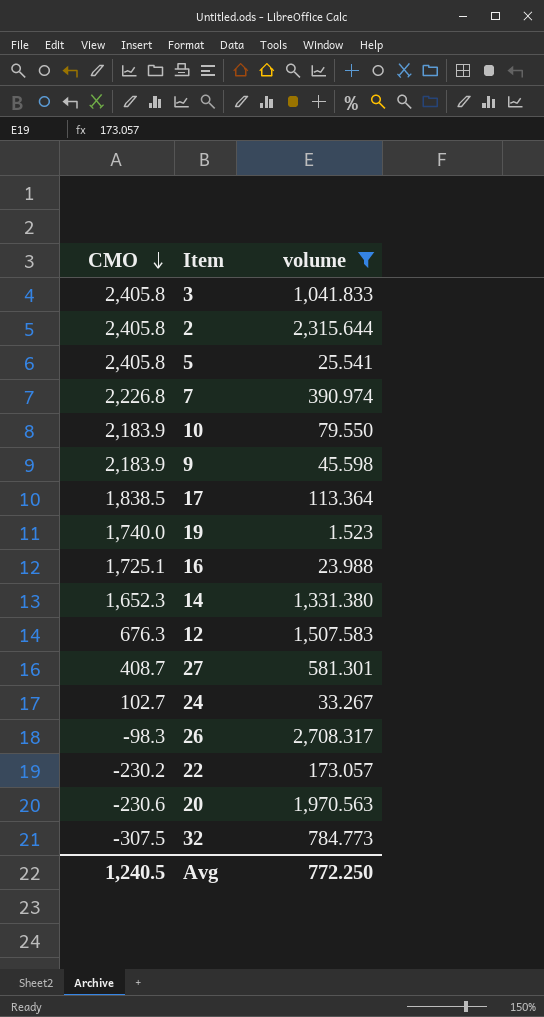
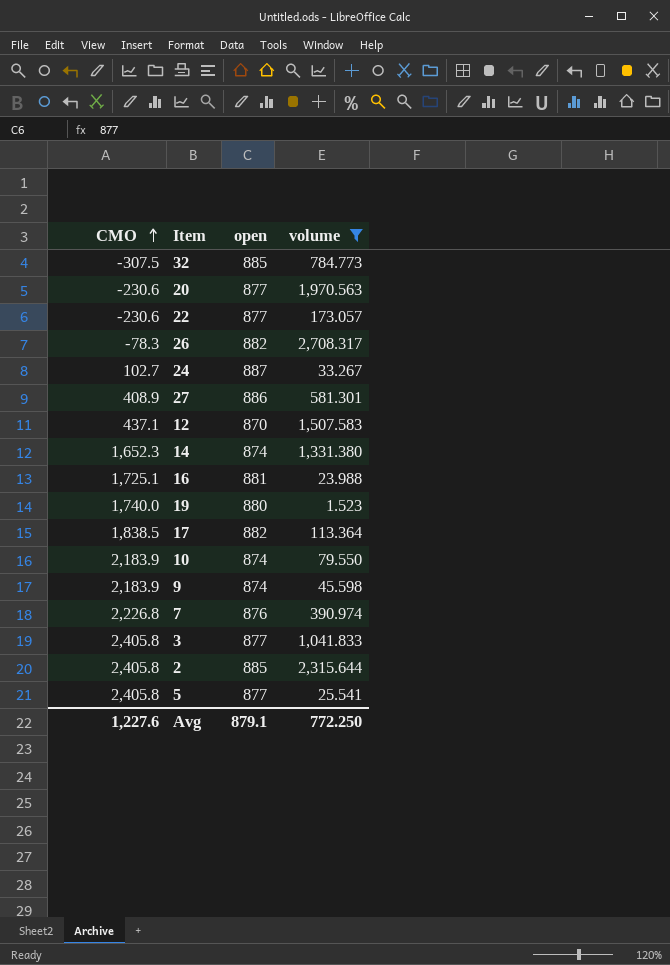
row order: CMO descending -> CMO ascending
column open | position: none -> 3
22 | CMO: -230.2 -> -230.6
26 | CMO: -98.3 -> -78.3
27 | CMO: 408.7 -> 408.9
12 | CMO: 676.3 -> 437.1
Avg | CMO: 1,240.5 -> 1,227.6

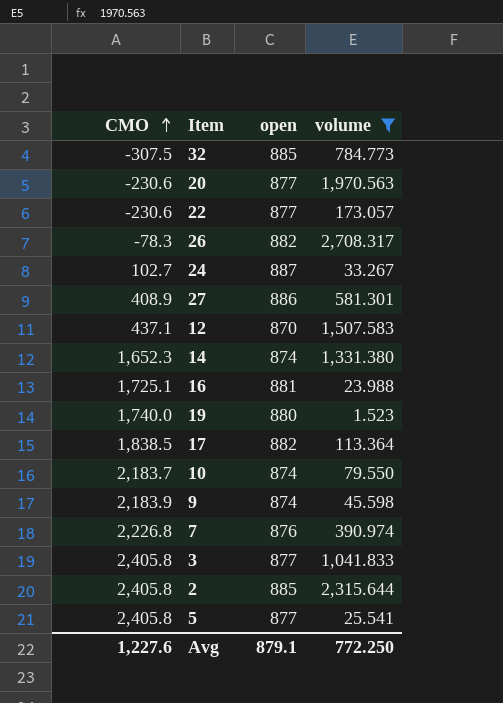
10 | CMO: 2,183.9 -> 2,183.7

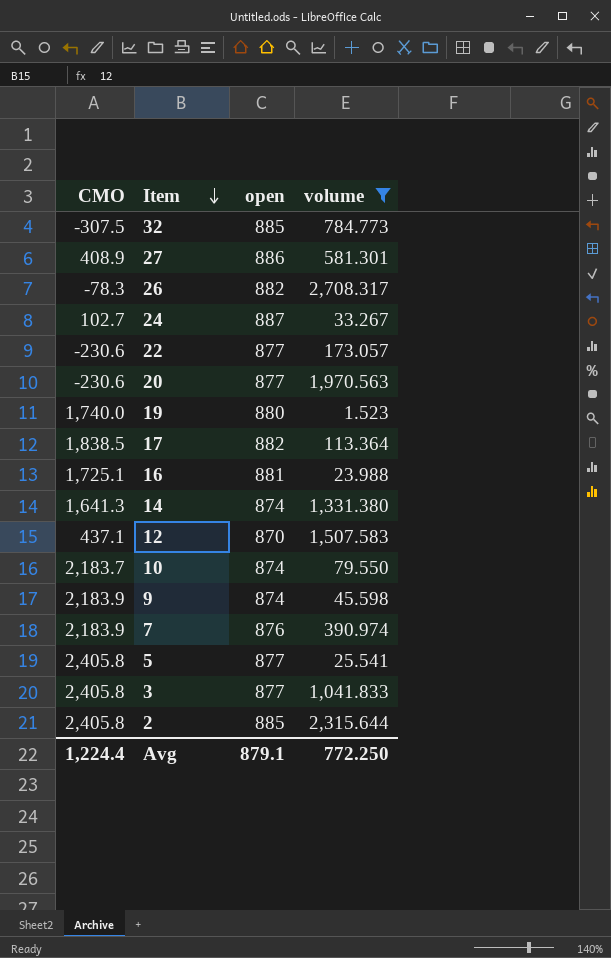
row order: CMO ascending -> Item descending
14 | CMO: 1,652.3 -> 1,641.3
7 | CMO: 2,226.8 -> 2,183.9
Avg | CMO: 1,227.6 -> 1,224.4

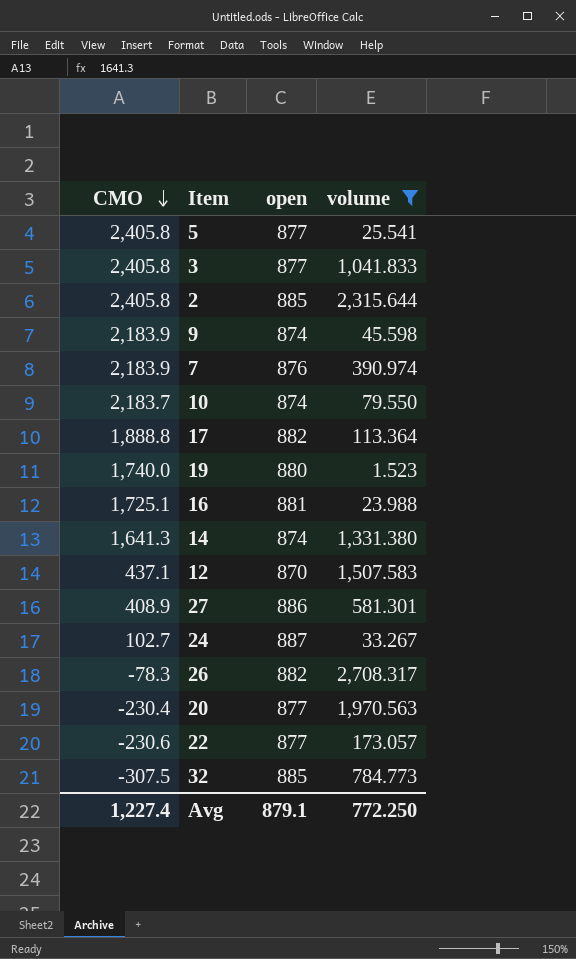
row order: Item descending -> CMO descending
17 | CMO: 1,838.5 -> 1,888.8
20 | CMO: -230.6 -> -230.4
Avg | CMO: 1,224.4 -> 1,227.4

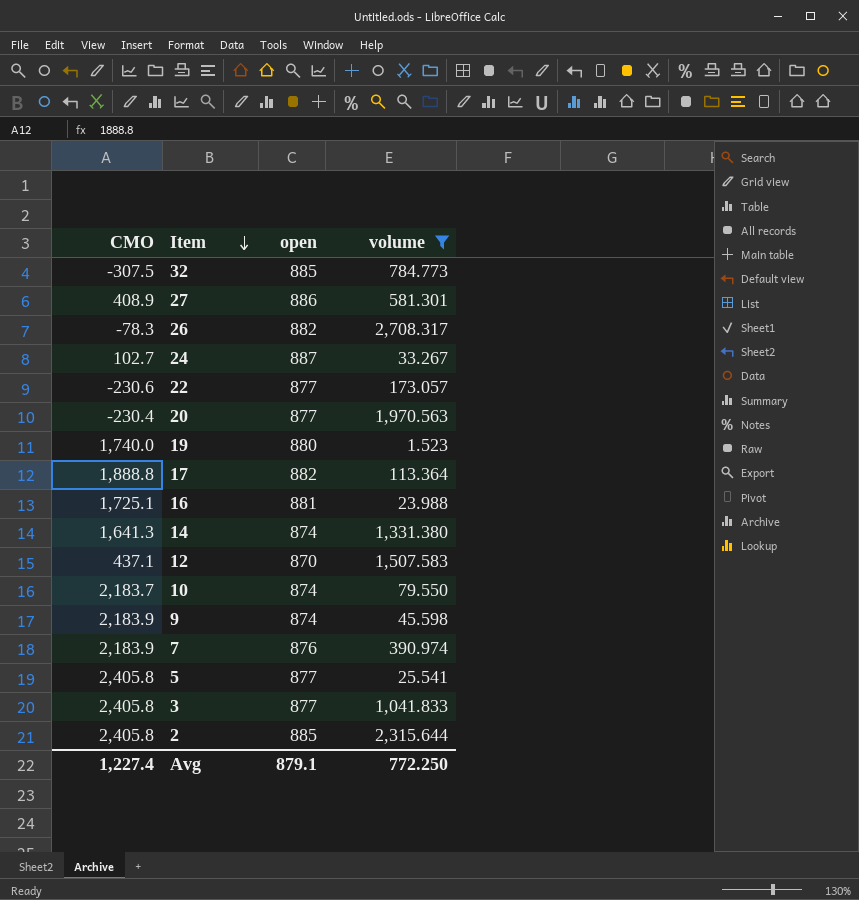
row order: CMO descending -> Item descending

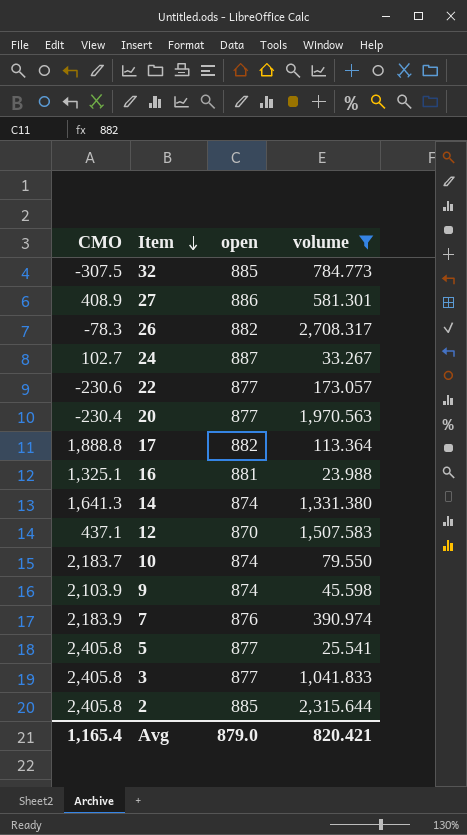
row 19: 1,740.0 | 880 | 1.523 -> none
16 | CMO: 1,725.1 -> 1,325.1
9 | CMO: 2,183.9 -> 2,103.9
Avg | CMO: 1,227.4 -> 1,165.4
Avg | open: 879.1 -> 879.0
Avg | volume: 772.250 -> 820.421

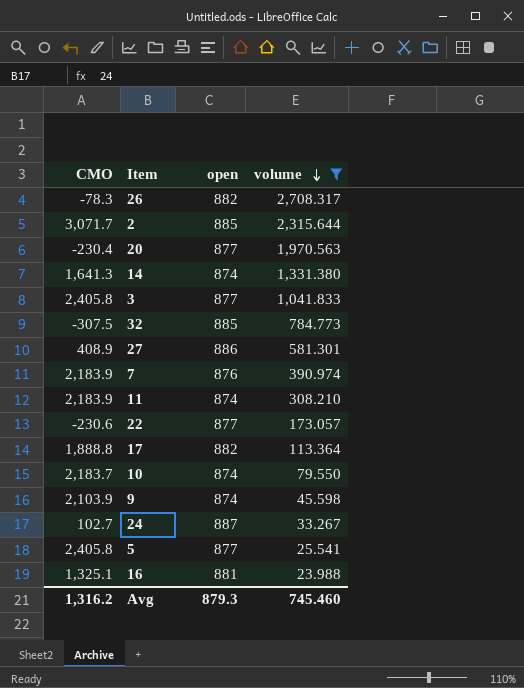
row order: Item descending -> volume descending
row 12: 437.1 | 870 | 1,507.583 -> none
2 | CMO: 2,405.8 -> 3,071.7
row 11: none -> 2,183.9 | 874 | 308.210
Avg | CMO: 1,165.4 -> 1,316.2
Avg | open: 879.0 -> 879.3
Avg | volume: 820.421 -> 745.460

